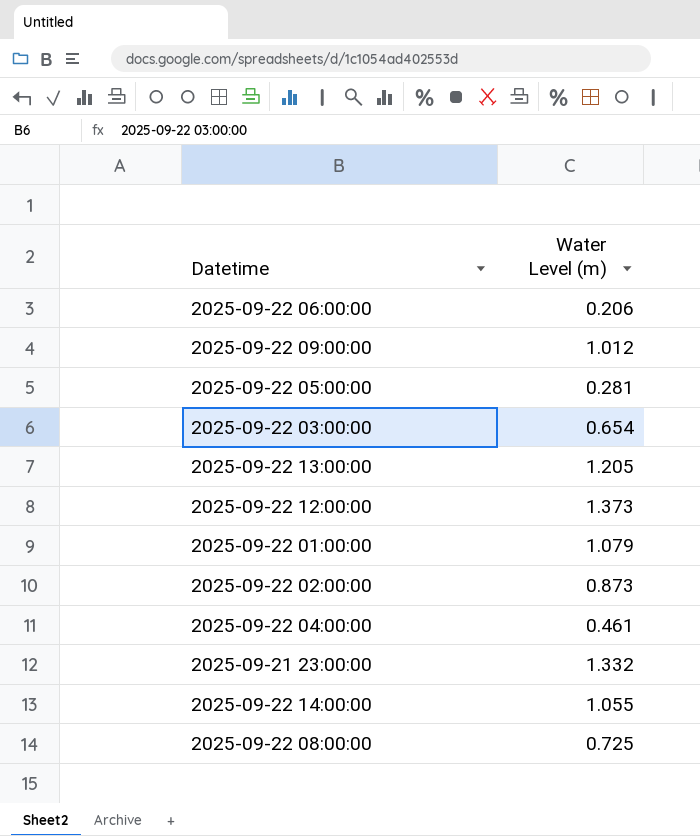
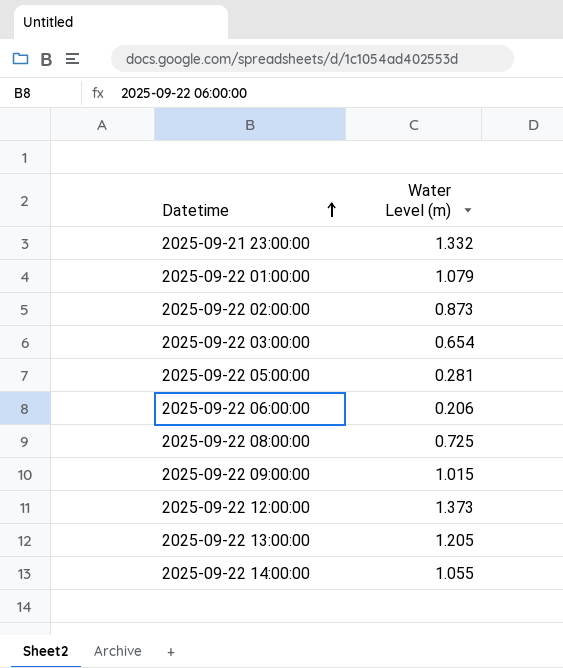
row order: none -> Datetime ascending
row 2025-09-22 04:00:00: 0.461 -> none
2025-09-22 09:00:00 | Water Level (m): 1.012 -> 1.015

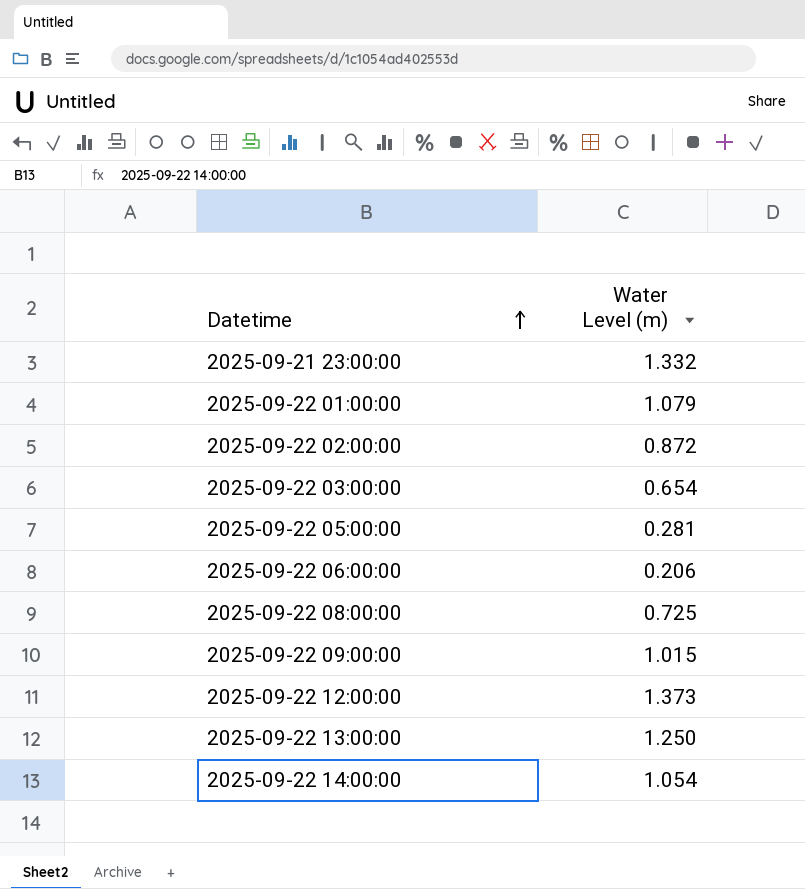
2025-09-22 02:00:00 | Water Level (m): 0.873 -> 0.872
2025-09-22 13:00:00 | Water Level (m): 1.205 -> 1.250
2025-09-22 14:00:00 | Water Level (m): 1.055 -> 1.054

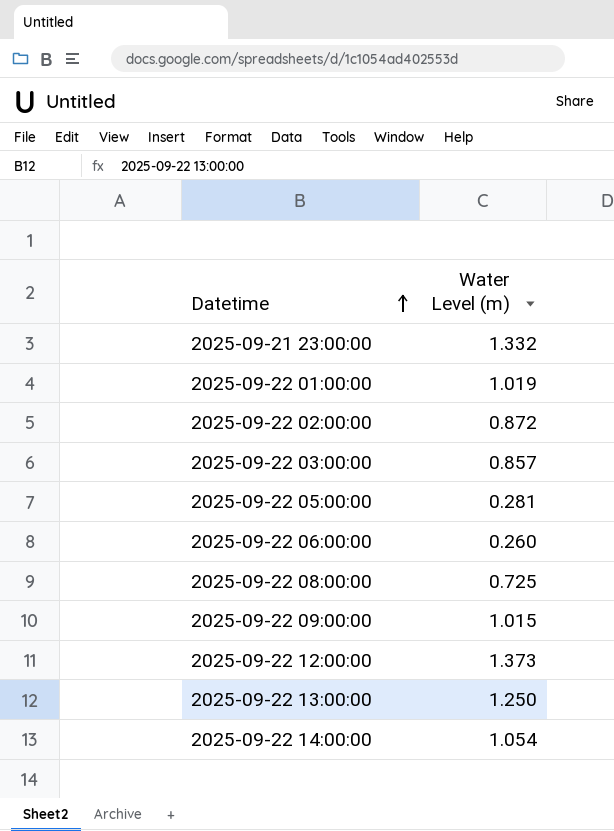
2025-09-22 01:00:00 | Water Level (m): 1.079 -> 1.019
2025-09-22 03:00:00 | Water Level (m): 0.654 -> 0.857
2025-09-22 06:00:00 | Water Level (m): 0.206 -> 0.260

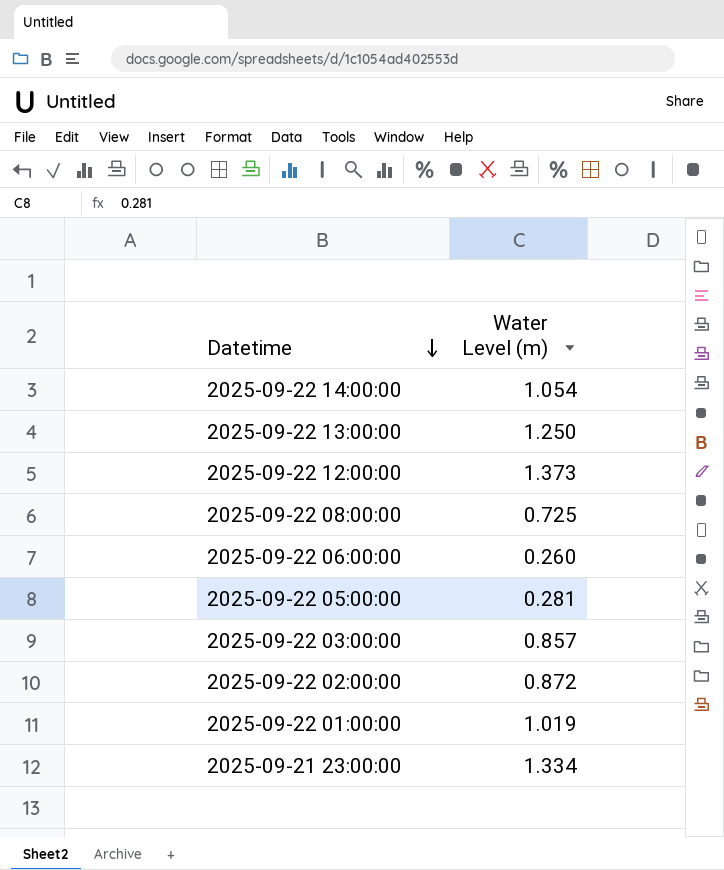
row order: Datetime ascending -> Datetime descending
row 2025-09-22 09:00:00: 1.015 -> none
2025-09-21 23:00:00 | Water Level (m): 1.332 -> 1.334

